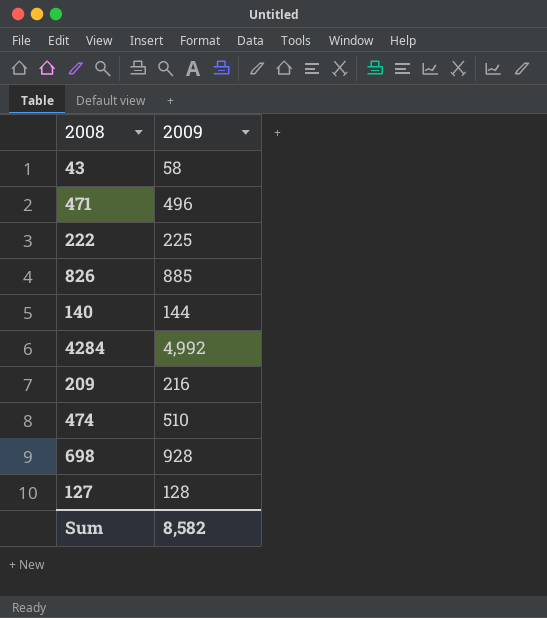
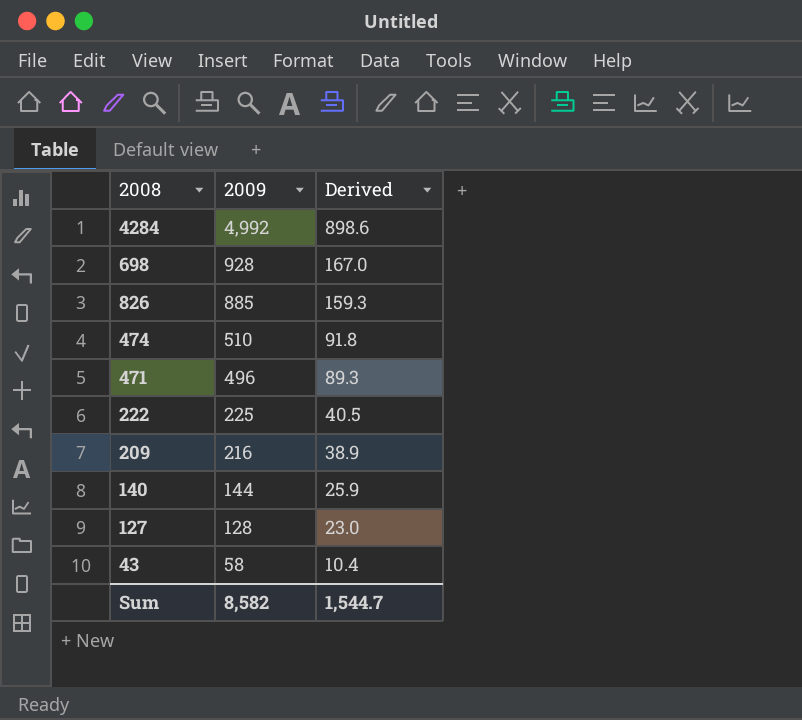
row order: none -> 2009 descending
column Derived | formula: none -> [2009] * 0.18

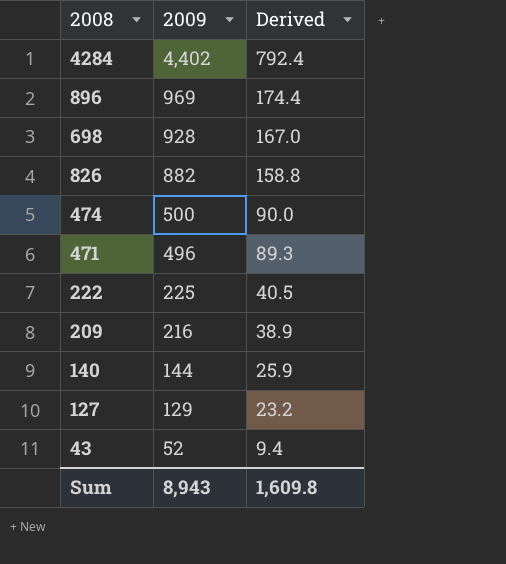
4284 | 2009: 4,992 -> 4,402
4284 | Derived: 898.6 -> 792.4
row 896: none -> 969 | 174.4
826 | 2009: 885 -> 882
826 | Derived: 159.3 -> 158.8
474 | 2009: 510 -> 500
474 | Derived: 91.8 -> 90.0
127 | 2009: 128 -> 129
127 | Derived: 23.0 -> 23.2
43 | 2009: 58 -> 52
43 | Derived: 10.4 -> 9.4
Sum | 2009: 8,582 -> 8,943
Sum | Derived: 1,544.7 -> 1,609.8

